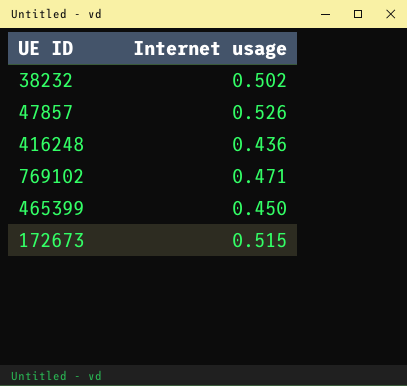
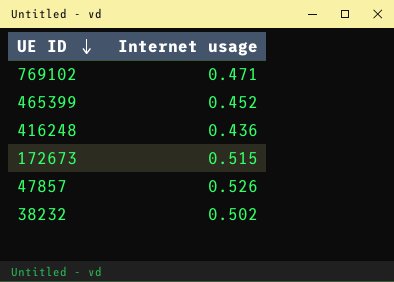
row order: none -> UE ID descending
465399 | Internet usage: 0.450 -> 0.452

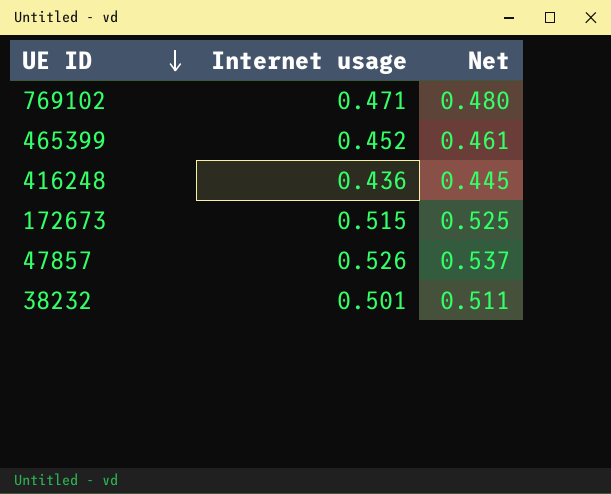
column Net | formula: none -> [Internet usage] * 1.02
38232 | Internet usage: 0.502 -> 0.501

